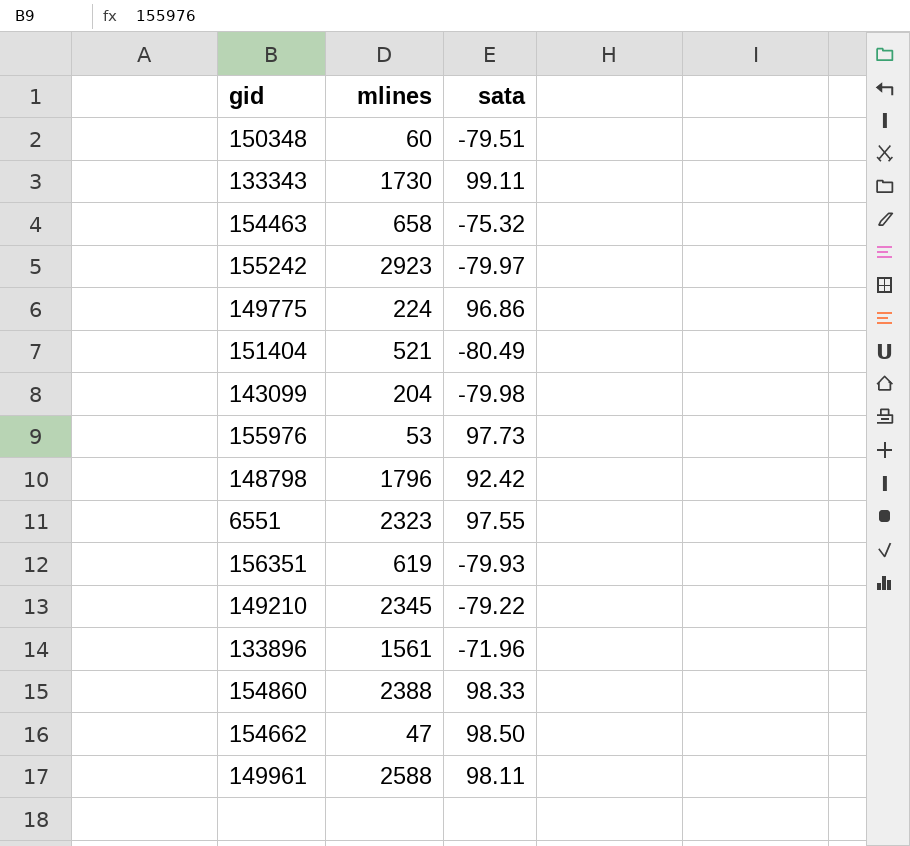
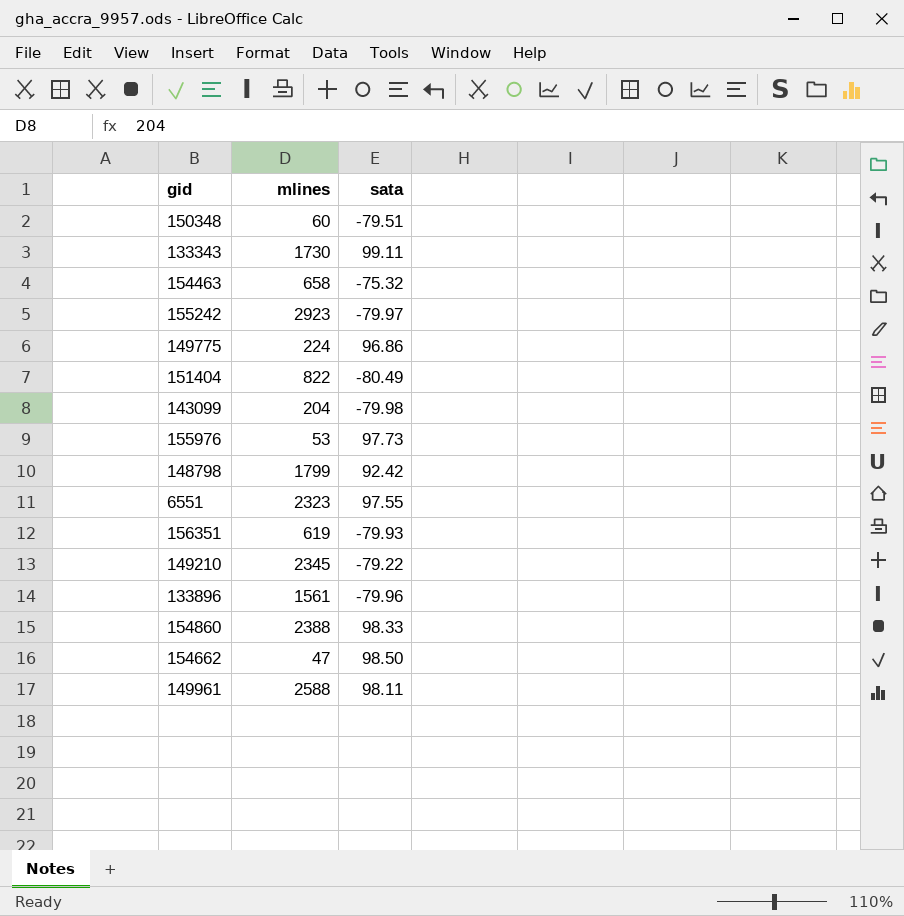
151404 | mlines: 521 -> 822
148798 | mlines: 1796 -> 1799
133896 | sata: -71.96 -> -79.96

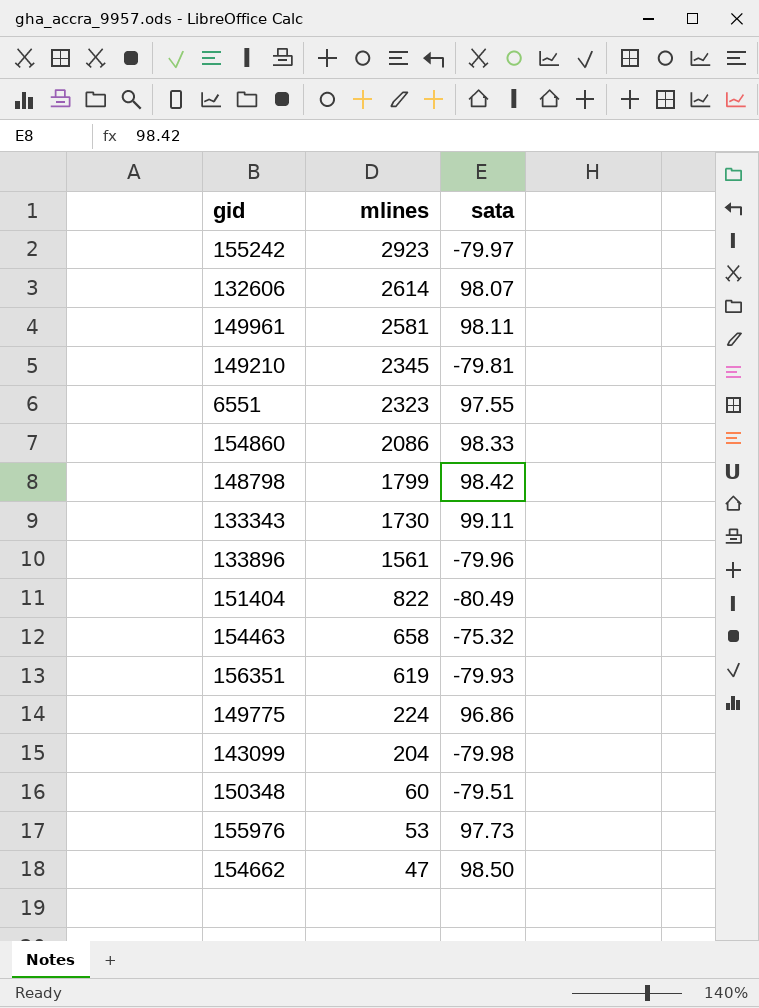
row order: none -> mlines descending
row 132606: none -> 2614 | 98.07
149961 | mlines: 2588 -> 2581
149210 | sata: -79.22 -> -79.81
154860 | mlines: 2388 -> 2086
148798 | sata: 92.42 -> 98.42

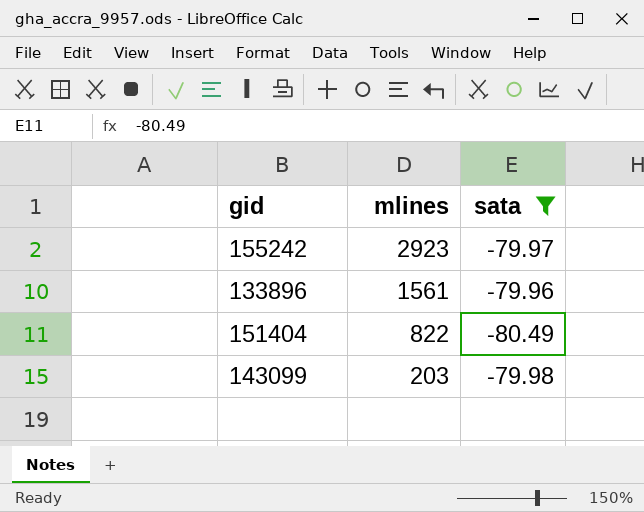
filter: none -> sata <= -79.96
143099 | mlines: 204 -> 203

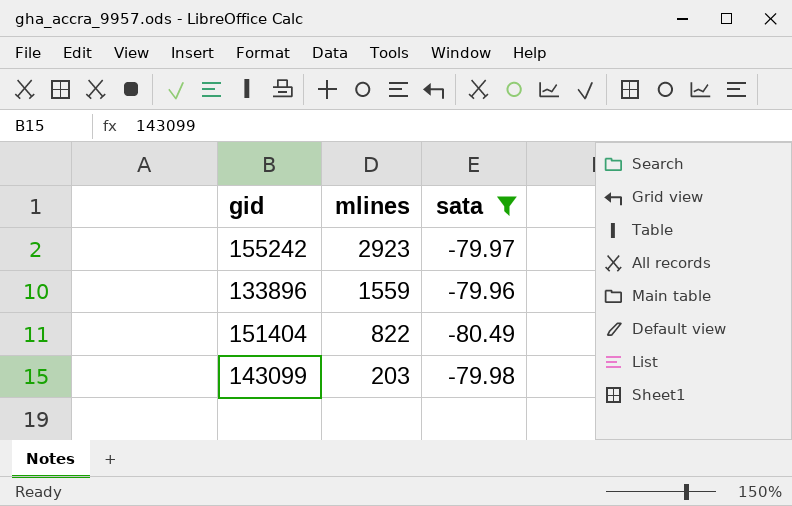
133896 | mlines: 1561 -> 1559

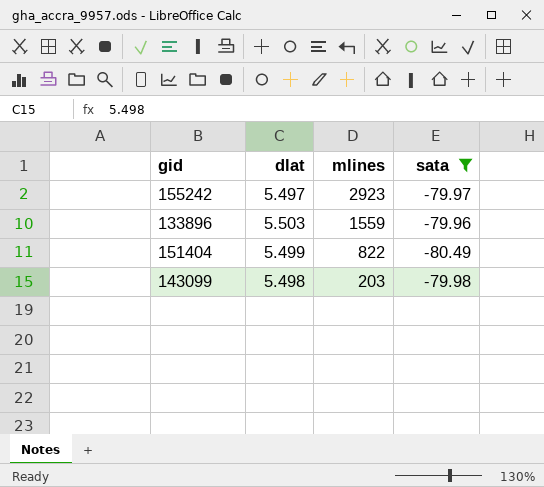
column dlat | position: none -> 2

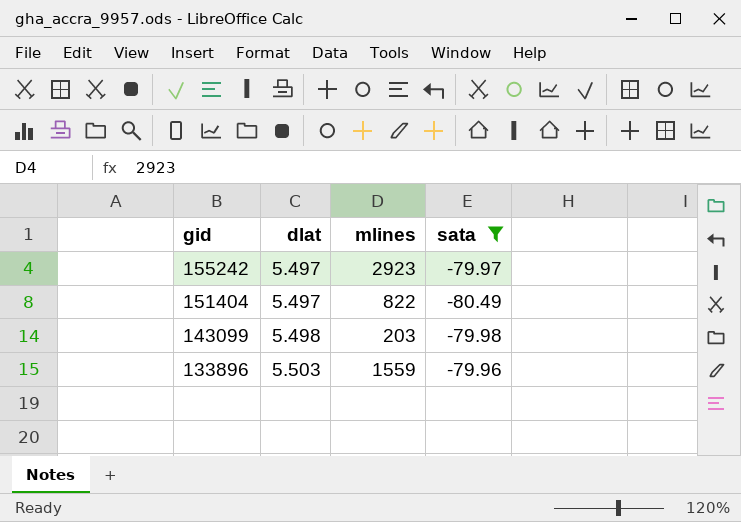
row order: mlines descending -> gid descending
151404 | dlat: 5.499 -> 5.497

